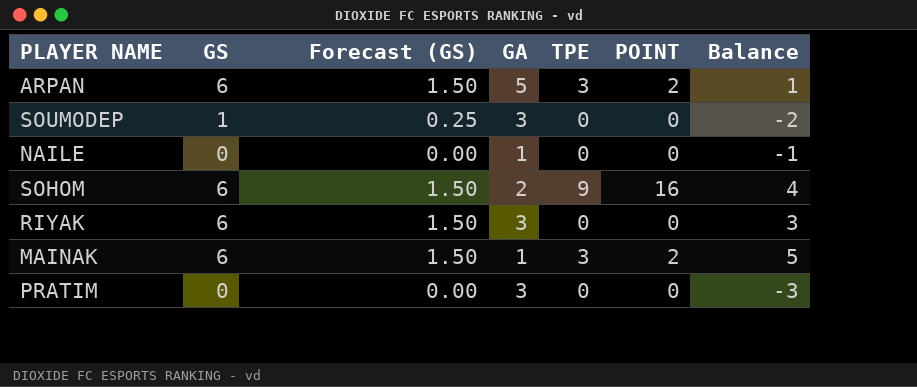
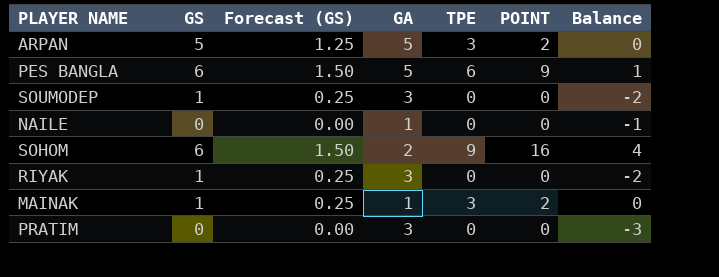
ARPAN | GS: 6 -> 5
ARPAN | Forecast (GS): 1.50 -> 1.25
ARPAN | Balance: 1 -> 0
row PES BANGLA: none -> 6 | 1.50 | 5 | 6 | 9 | 1
RIYAK | GS: 6 -> 1
RIYAK | Forecast (GS): 1.50 -> 0.25
RIYAK | Balance: 3 -> -2
MAINAK | GS: 6 -> 1
MAINAK | Forecast (GS): 1.50 -> 0.25
MAINAK | Balance: 5 -> 0

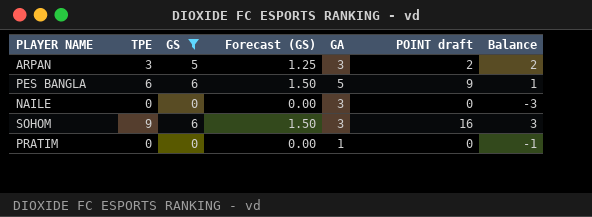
filter: none -> GS != 1
column TPE | position: 5 -> 2
column name: POINT -> POINT draft
ARPAN | GA: 5 -> 3
ARPAN | Balance: 0 -> 2
NAILE | GA: 1 -> 3
NAILE | Balance: -1 -> -3
SOHOM | GA: 2 -> 3
SOHOM | Balance: 4 -> 3
PRATIM | GA: 3 -> 1
PRATIM | Balance: -3 -> -1

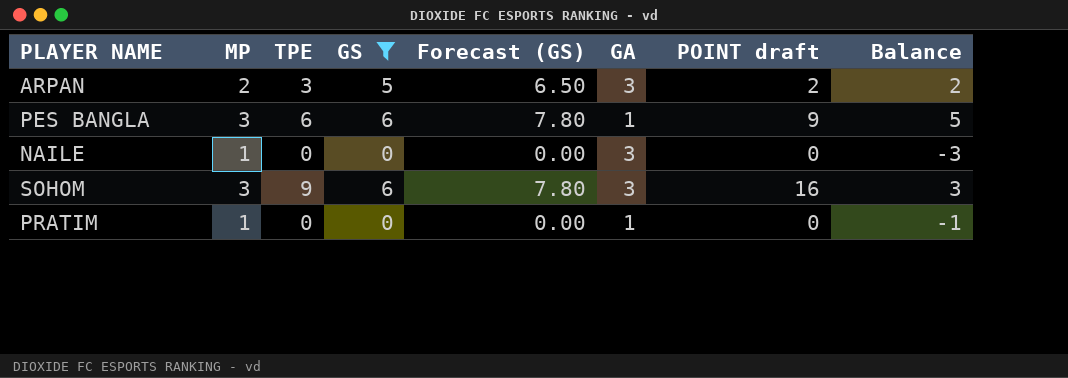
column MP | position: none -> 2
column Forecast (GS) | formula: [GS] * 0.25 -> [GS] * 1.3
PES BANGLA | GA: 5 -> 1
PES BANGLA | Balance: 1 -> 5

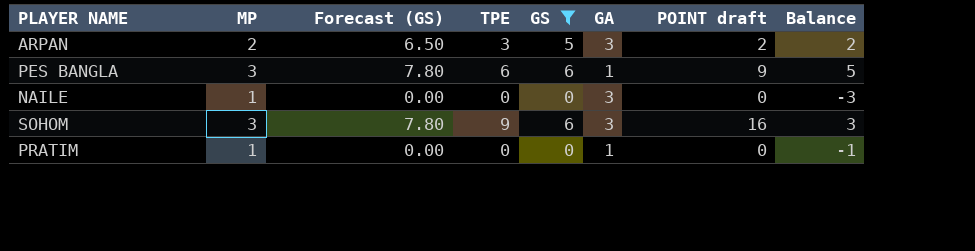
column Forecast (GS) | position: 5 -> 3

